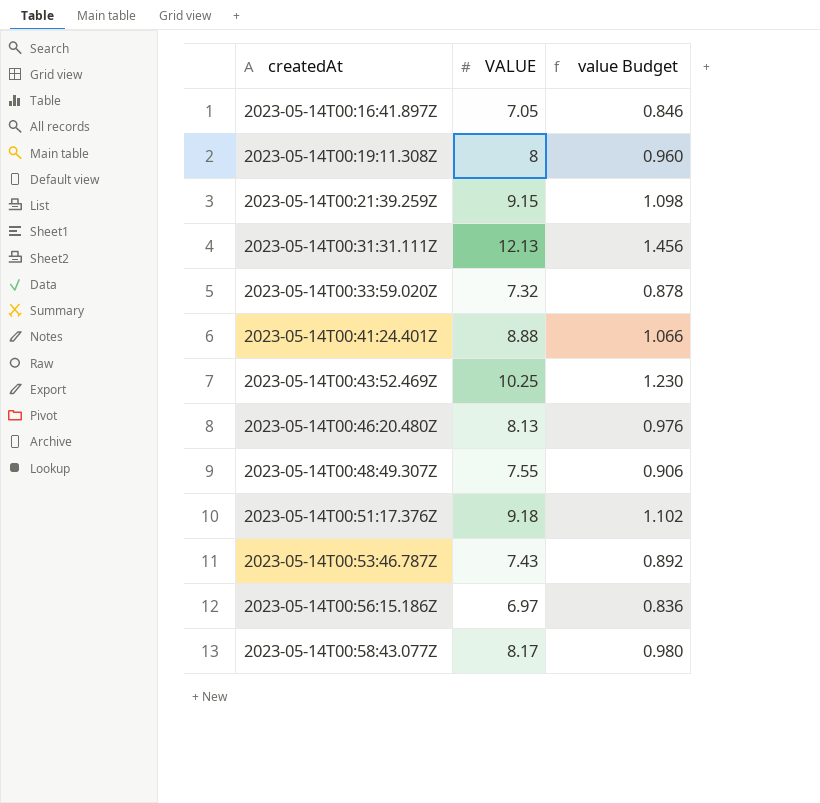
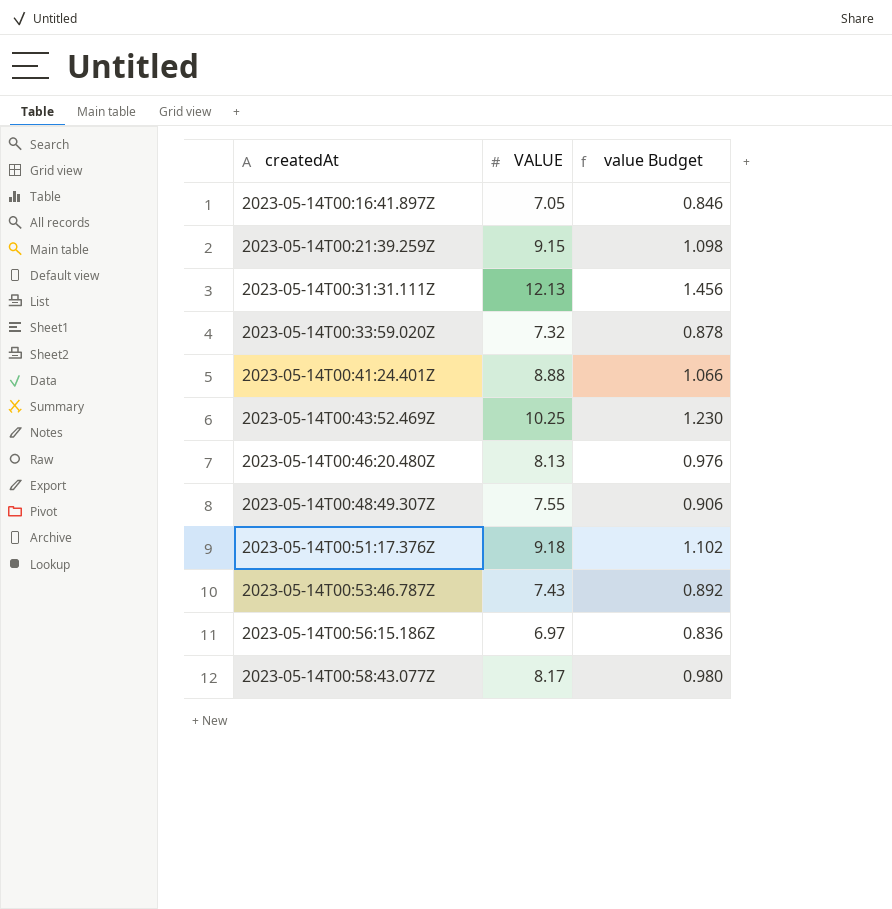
row 2023-05-14T00:19:11.308Z: 8 | 0.960 -> none

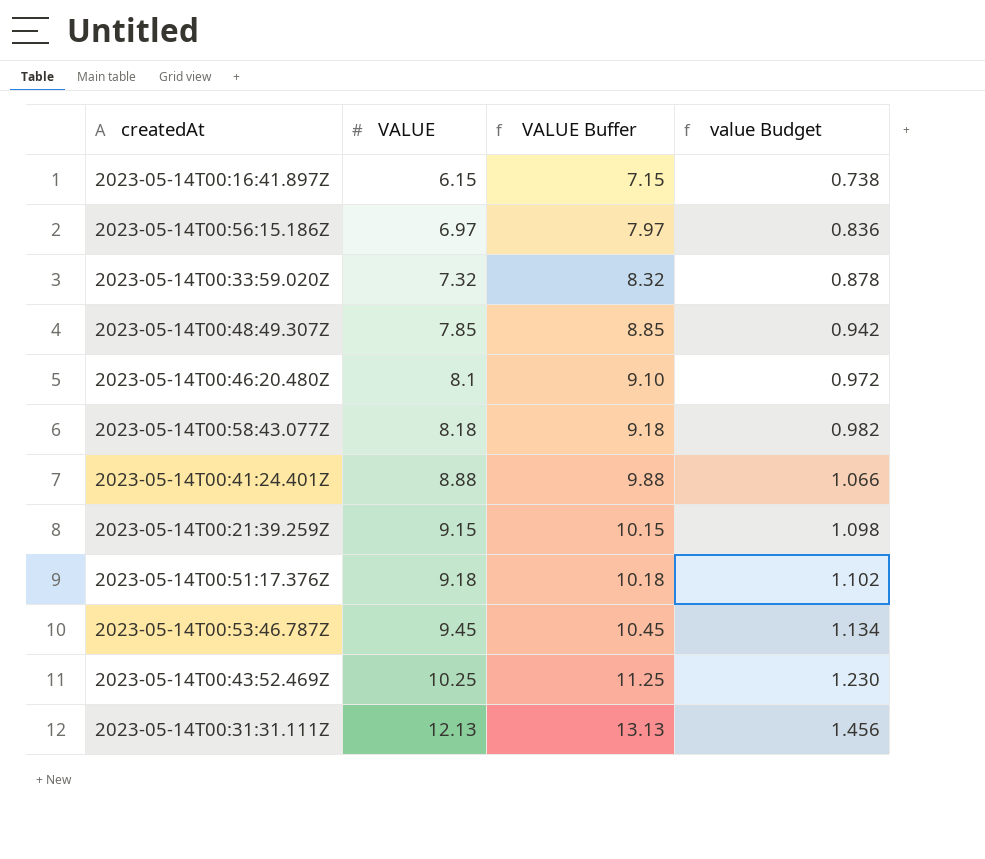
row order: createdAt ascending -> VALUE ascending
column VALUE Buffer | formula: none -> [VALUE] + 1
2023-05-14T00:16:41.897Z | VALUE: 7.05 -> 6.15
2023-05-14T00:16:41.897Z | value Budget: 0.846 -> 0.738
2023-05-14T00:48:49.307Z | VALUE: 7.55 -> 7.85
2023-05-14T00:48:49.307Z | value Budget: 0.906 -> 0.942
2023-05-14T00:46:20.480Z | VALUE: 8.13 -> 8.1
2023-05-14T00:46:20.480Z | value Budget: 0.976 -> 0.972
2023-05-14T00:58:43.077Z | VALUE: 8.17 -> 8.18
2023-05-14T00:58:43.077Z | value Budget: 0.980 -> 0.982
2023-05-14T00:53:46.787Z | VALUE: 7.43 -> 9.45
2023-05-14T00:53:46.787Z | value Budget: 0.892 -> 1.134

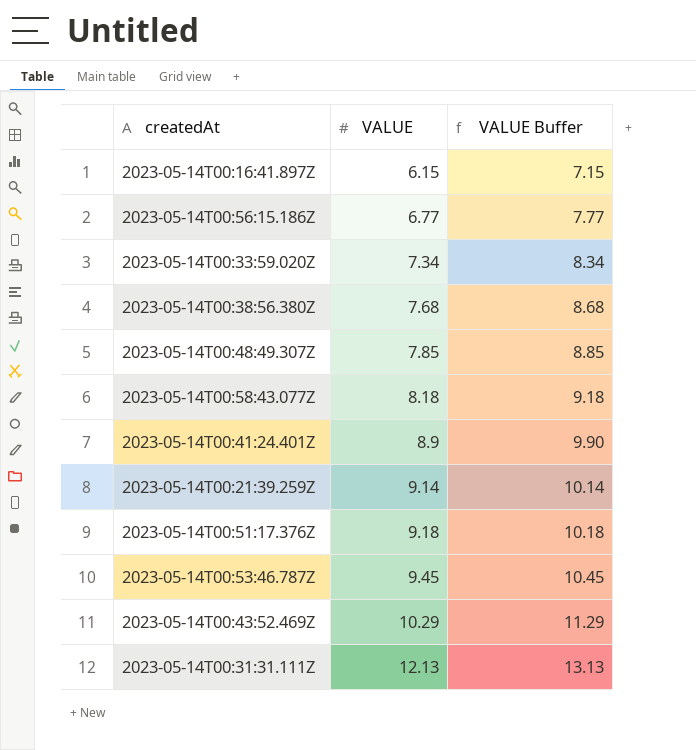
column value Budget | formula: [VALUE] * 0.12 -> none
row 2023-05-14T00:46:20.480Z: 8.1 | 9.10 | 0.972 -> none
2023-05-14T00:56:15.186Z | VALUE: 6.97 -> 6.77
2023-05-14T00:56:15.186Z | VALUE Buffer: 7.97 -> 7.77
2023-05-14T00:33:59.020Z | VALUE: 7.32 -> 7.34
2023-05-14T00:33:59.020Z | VALUE Buffer: 8.32 -> 8.34
row 2023-05-14T00:38:56.380Z: none -> 7.68 | 8.68
2023-05-14T00:41:24.401Z | VALUE: 8.88 -> 8.9
2023-05-14T00:41:24.401Z | VALUE Buffer: 9.88 -> 9.90
2023-05-14T00:21:39.259Z | VALUE: 9.15 -> 9.14
2023-05-14T00:21:39.259Z | VALUE Buffer: 10.15 -> 10.14
2023-05-14T00:43:52.469Z | VALUE: 10.25 -> 10.29
2023-05-14T00:43:52.469Z | VALUE Buffer: 11.25 -> 11.29

